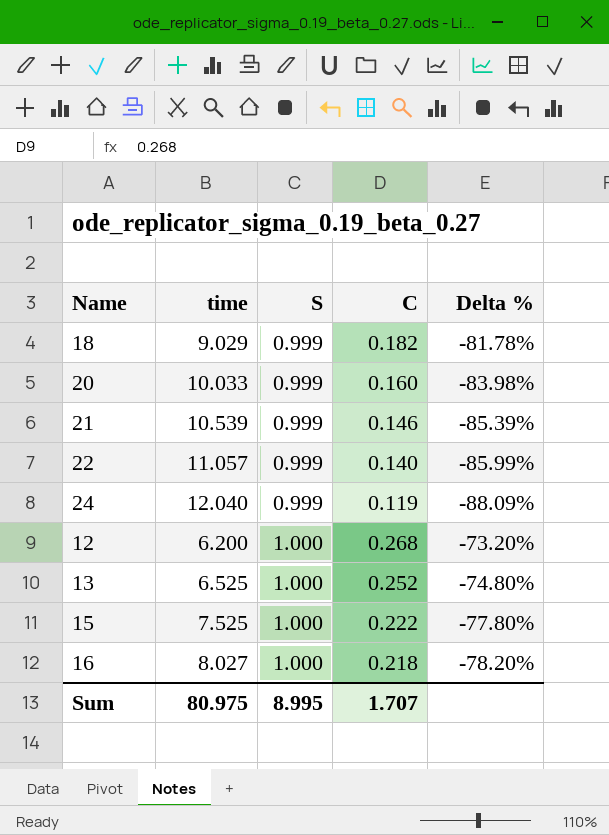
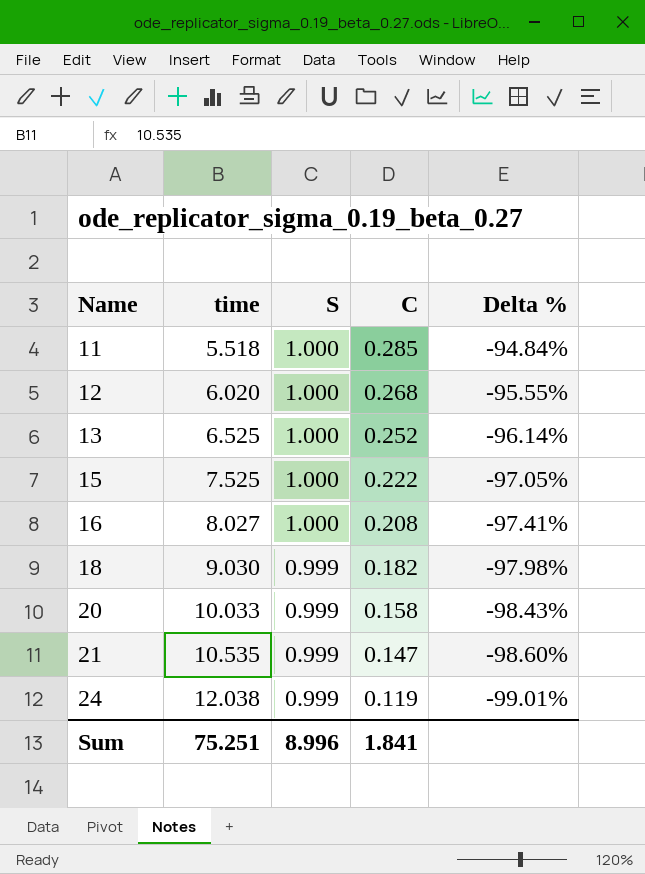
row order: S ascending -> Name ascending
column Delta % | formula: ([C] - [S]) / [S] -> ([C] - [time]) / [time]
row 22: 11.057 | 0.999 | 0.140 | -85.99% -> none
row 11: none -> 5.518 | 1.000 | 0.285 | -94.84%
12 | time: 6.200 -> 6.020
16 | C: 0.218 -> 0.208
18 | time: 9.029 -> 9.030
20 | C: 0.160 -> 0.158
21 | time: 10.539 -> 10.535
21 | C: 0.146 -> 0.147
24 | time: 12.040 -> 12.038
Sum | time: 80.975 -> 75.251
Sum | S: 8.995 -> 8.996
Sum | C: 1.707 -> 1.841

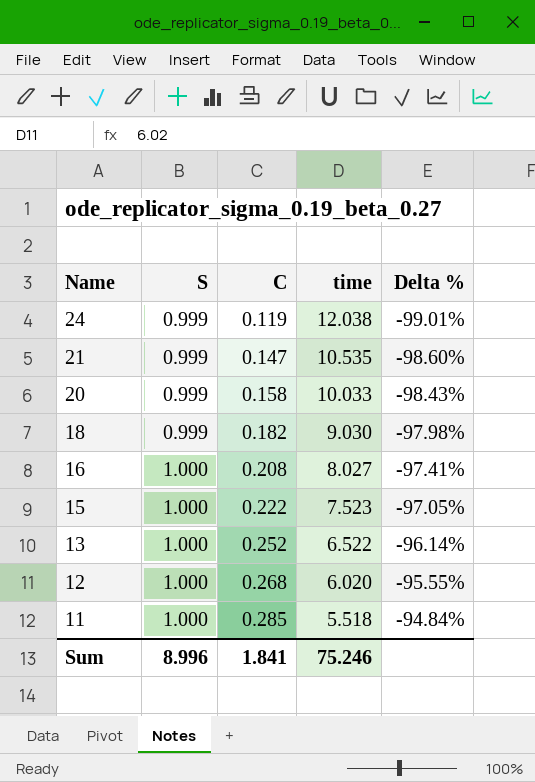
row order: Name ascending -> Name descending
column time | position: 2 -> 4
15 | time: 7.525 -> 7.523
13 | time: 6.525 -> 6.522
Sum | time: 75.251 -> 75.246

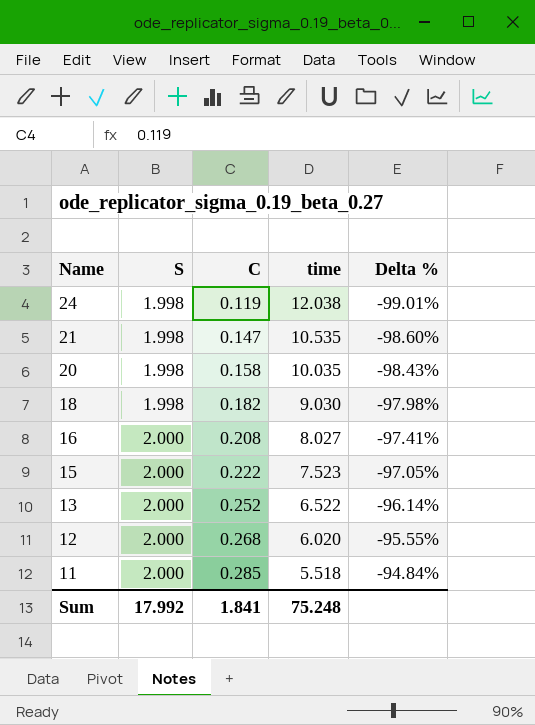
24 | S: 0.999 -> 1.998
21 | S: 0.999 -> 1.998
20 | S: 0.999 -> 1.998
20 | time: 10.033 -> 10.035
18 | S: 0.999 -> 1.998
16 | S: 1.000 -> 2.000
15 | S: 1.000 -> 2.000
13 | S: 1.000 -> 2.000
12 | S: 1.000 -> 2.000
11 | S: 1.000 -> 2.000
Sum | S: 8.996 -> 17.992
Sum | time: 75.246 -> 75.248

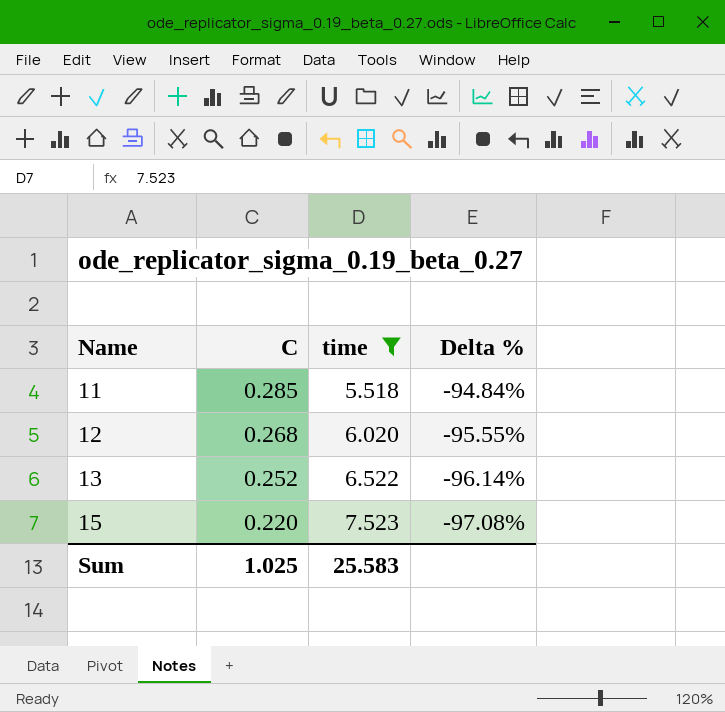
filter: none -> time <= 7.523
row order: Name descending -> Name ascending
column S | position: 2 -> none
15 | C: 0.222 -> 0.220
15 | Delta %: -97.05% -> -97.08%
Sum | C: 1.841 -> 1.025
Sum | time: 75.248 -> 25.583

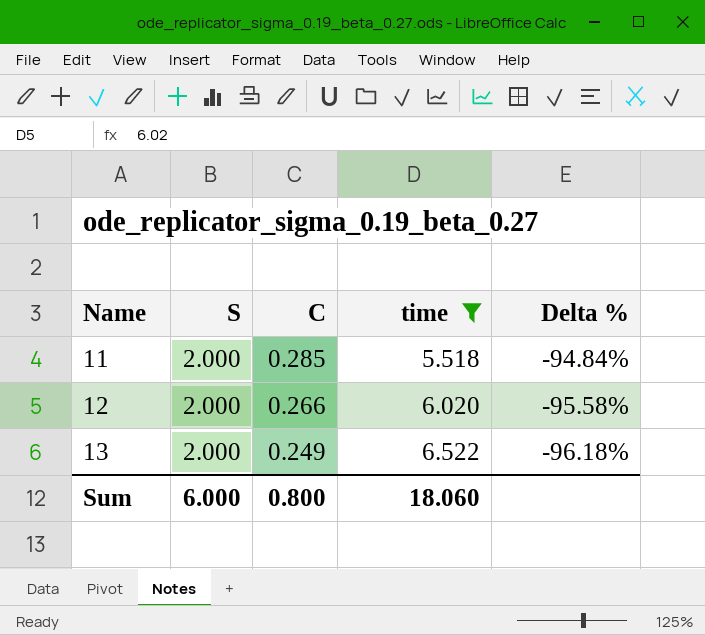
column S | position: none -> 2
row 15: 0.220 | 7.523 | -97.08% -> none
12 | C: 0.268 -> 0.266
12 | Delta %: -95.55% -> -95.58%
13 | C: 0.252 -> 0.249
13 | Delta %: -96.14% -> -96.18%
Sum | C: 1.025 -> 0.800
Sum | time: 25.583 -> 18.060

